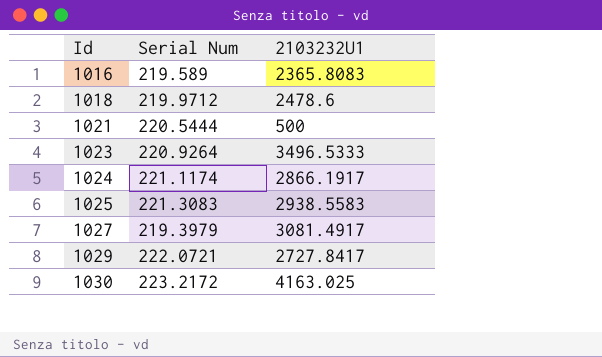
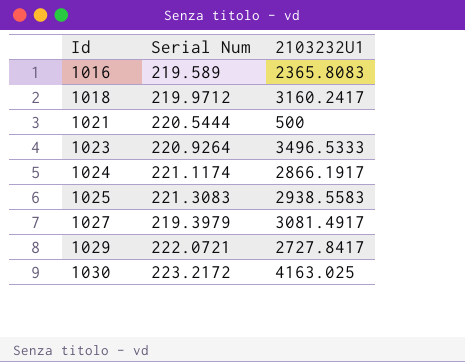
1018 | 2103232U1: 2478.6 -> 3160.2417

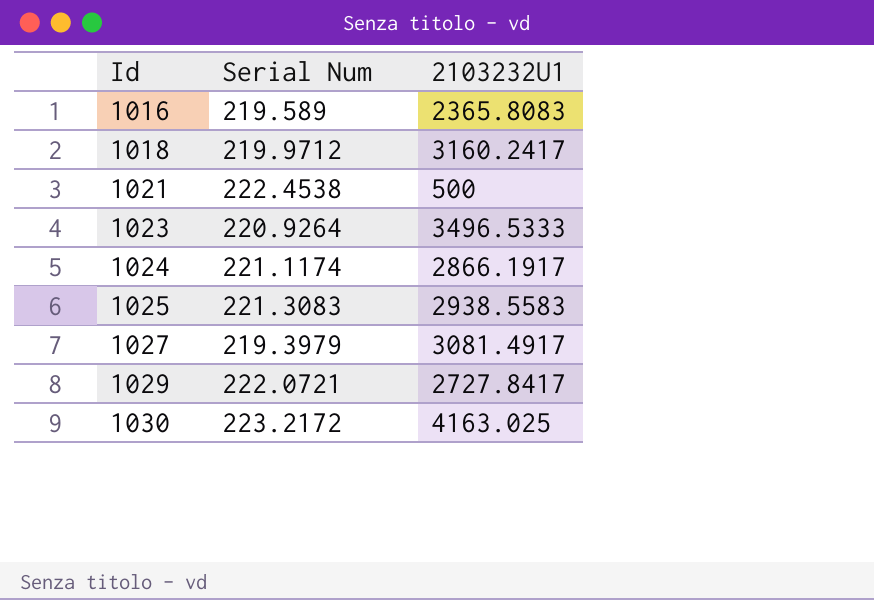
1021 | Serial Num: 220.5444 -> 222.4538

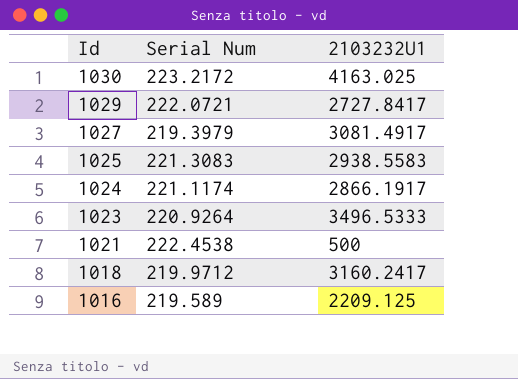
row order: Id ascending -> Id descending
1016 | 2103232U1: 2365.8083 -> 2209.125

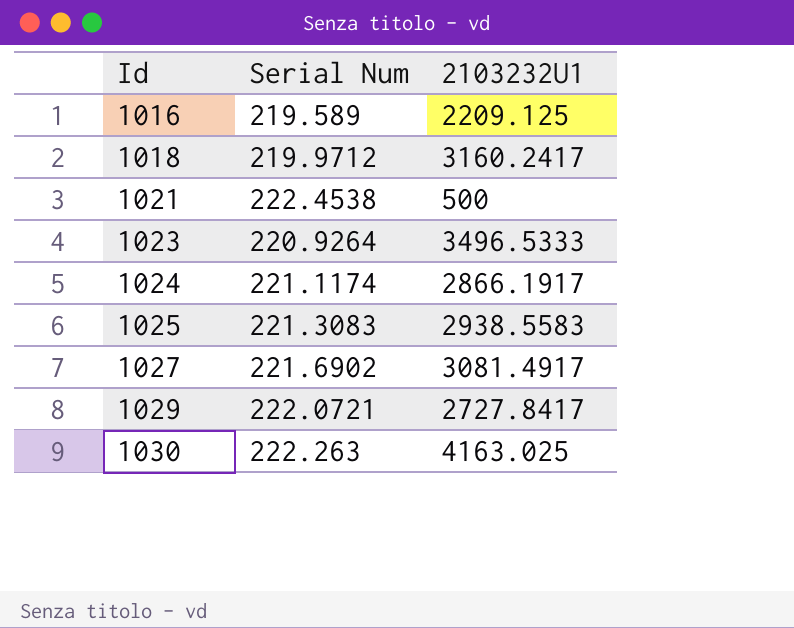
row order: Id descending -> Id ascending
1027 | Serial Num: 219.3979 -> 221.6902
1030 | Serial Num: 223.2172 -> 222.263

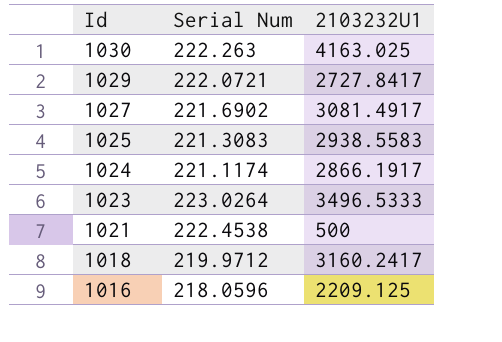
row order: Id ascending -> Id descending
1023 | Serial Num: 220.9264 -> 223.0264
1016 | Serial Num: 219.589 -> 218.0596

